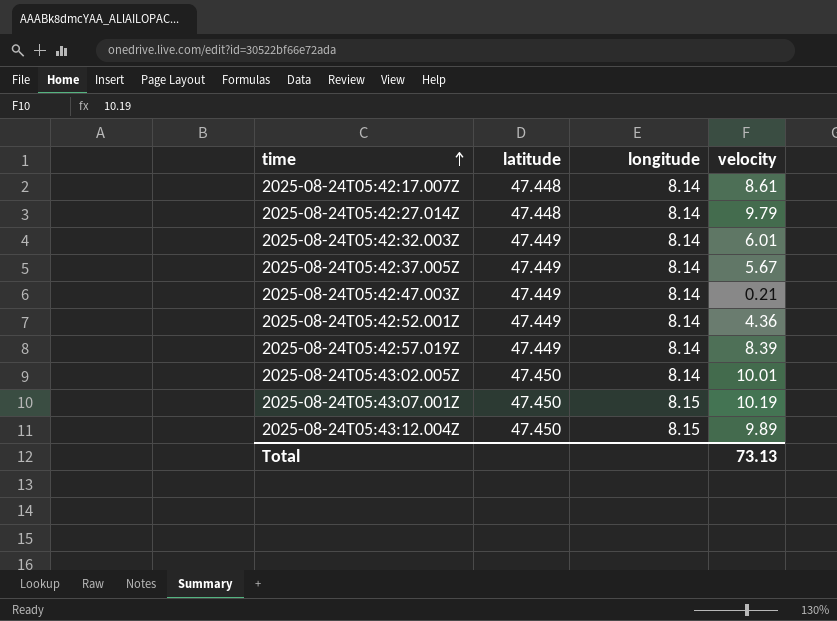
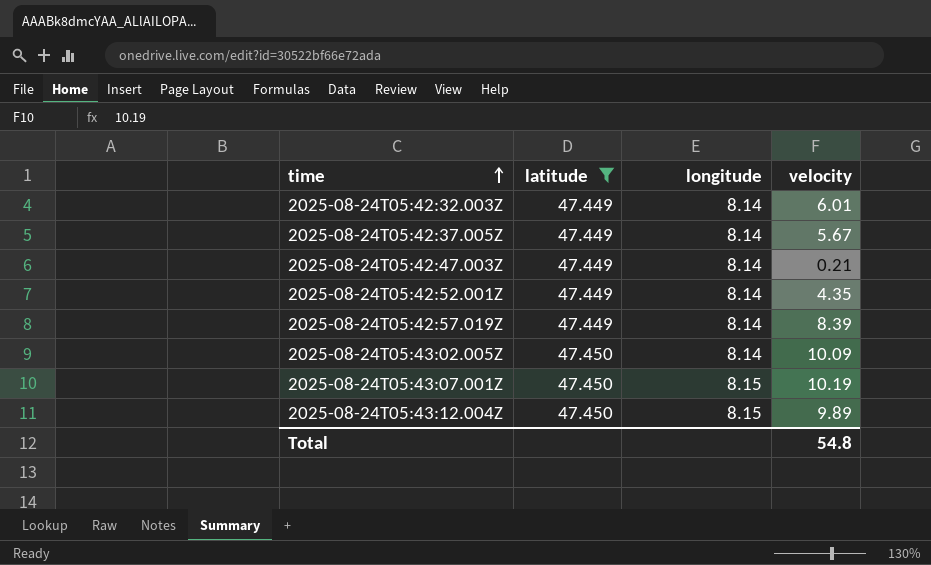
filter: none -> latitude != 47.448
2025-08-24T05:42:52.001Z | velocity: 4.36 -> 4.35
2025-08-24T05:43:02.005Z | velocity: 10.01 -> 10.09
Total | velocity: 73.13 -> 54.8

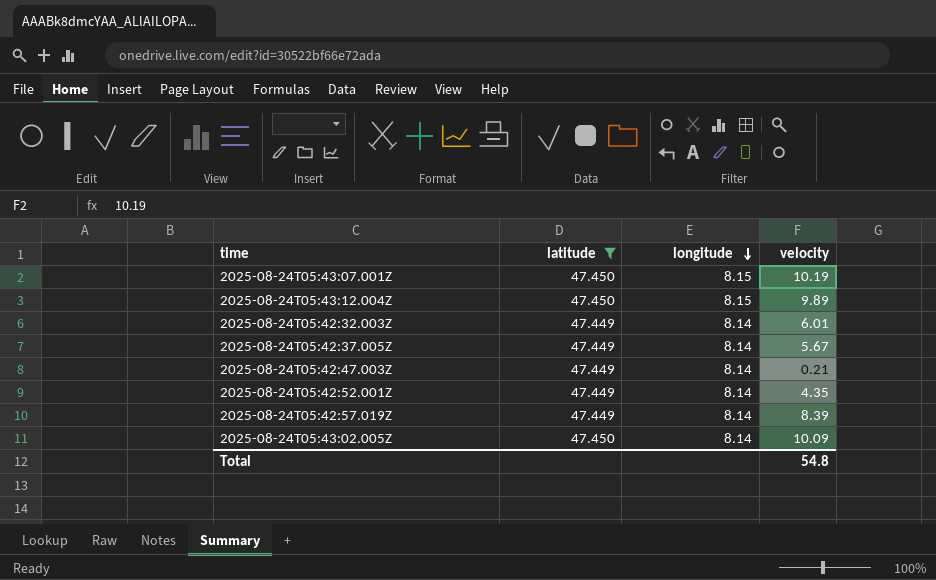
row order: time ascending -> longitude descending

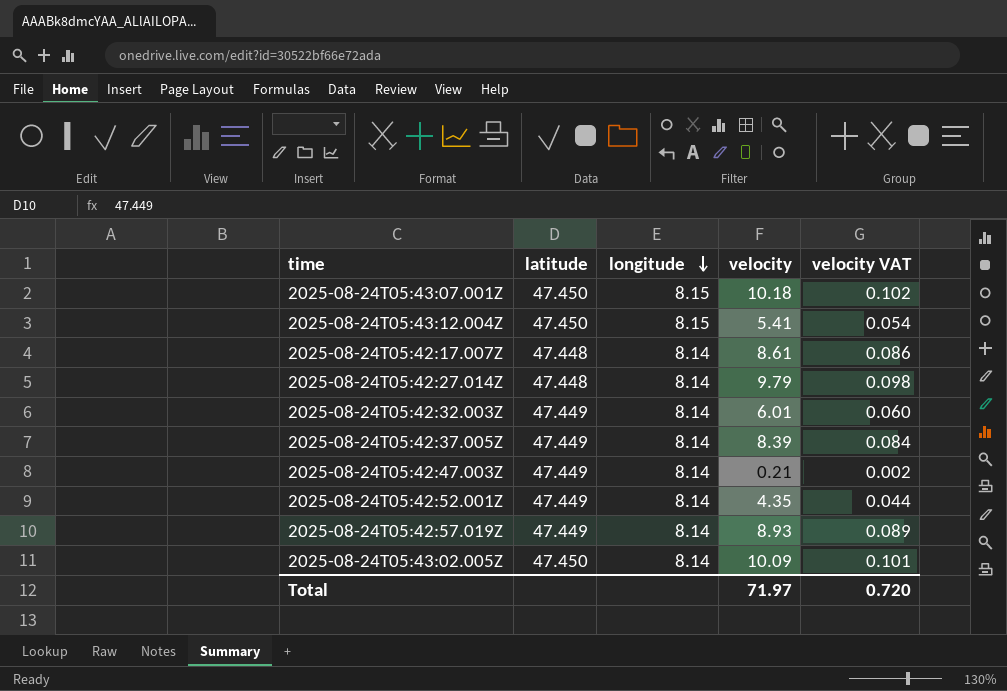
filter: latitude != 47.448 -> none
column velocity VAT | formula: none -> [velocity] * 0.01
2025-08-24T05:43:07.001Z | velocity: 10.19 -> 10.18
2025-08-24T05:43:12.004Z | velocity: 9.89 -> 5.41
2025-08-24T05:42:37.005Z | velocity: 5.67 -> 8.39
2025-08-24T05:42:57.019Z | velocity: 8.39 -> 8.93
Total | velocity: 54.8 -> 71.97

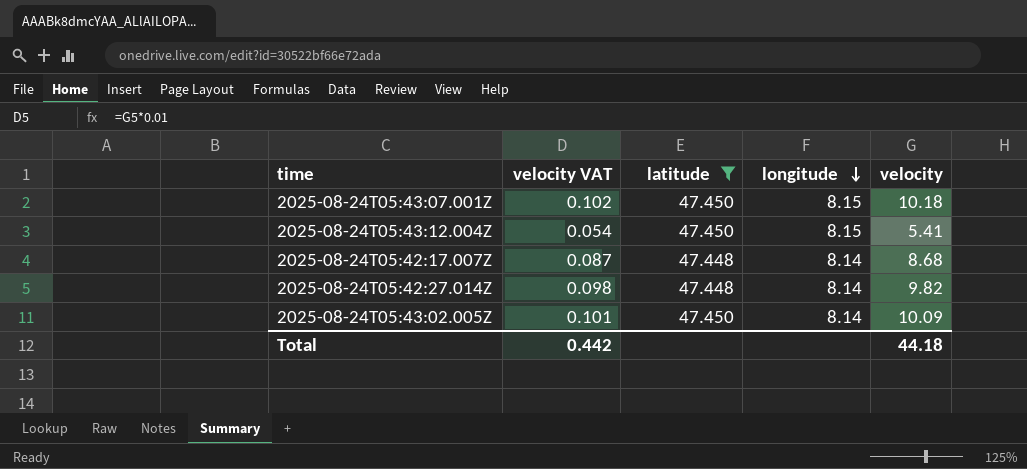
filter: none -> latitude != 47.449
column velocity VAT | position: 5 -> 2
2025-08-24T05:42:17.007Z | velocity VAT: 0.086 -> 0.087
2025-08-24T05:42:17.007Z | velocity: 8.61 -> 8.68
2025-08-24T05:42:27.014Z | velocity: 9.79 -> 9.82
Total | velocity VAT: 0.720 -> 0.442
Total | velocity: 71.97 -> 44.18

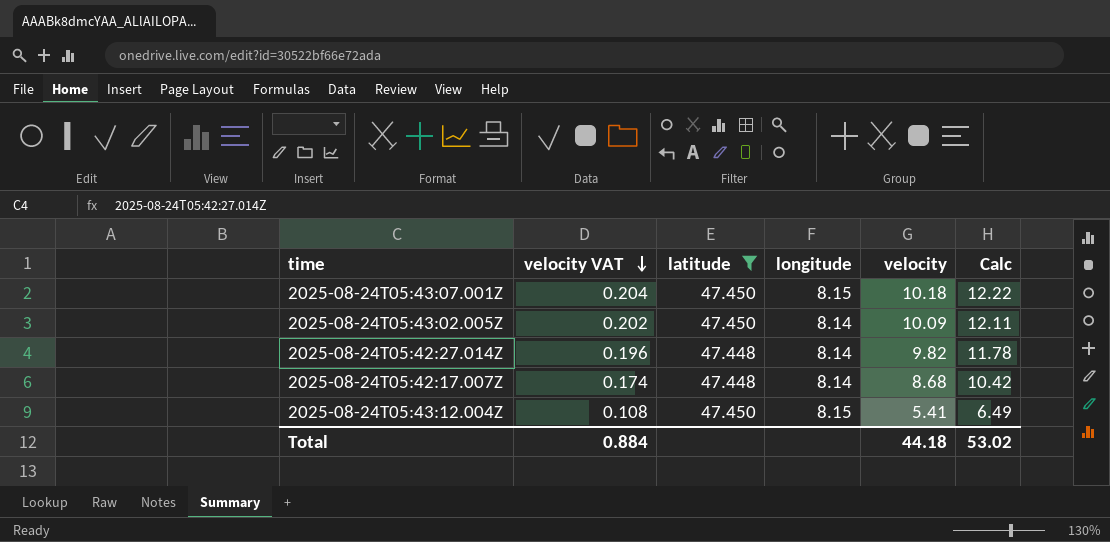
row order: longitude descending -> velocity VAT descending
column velocity VAT | formula: [velocity] * 0.01 -> [velocity] * 0.02
column Calc | formula: none -> [velocity] * 1.2
Total | velocity VAT: 0.442 -> 0.884

